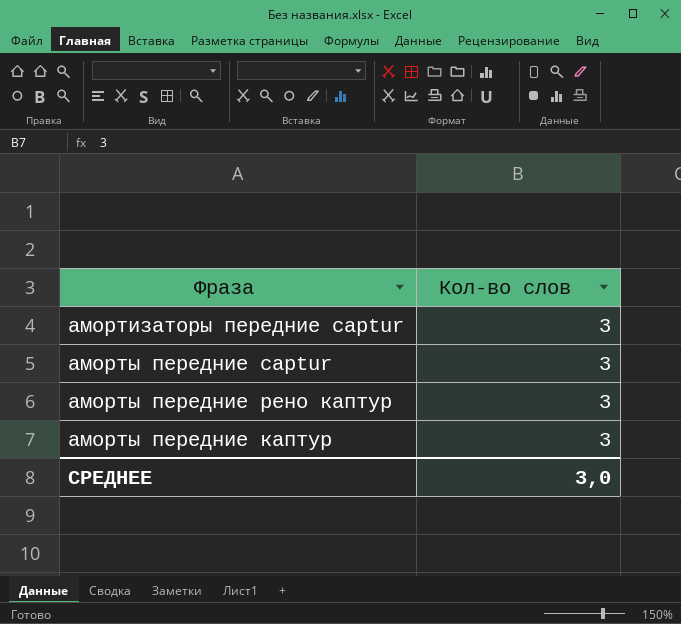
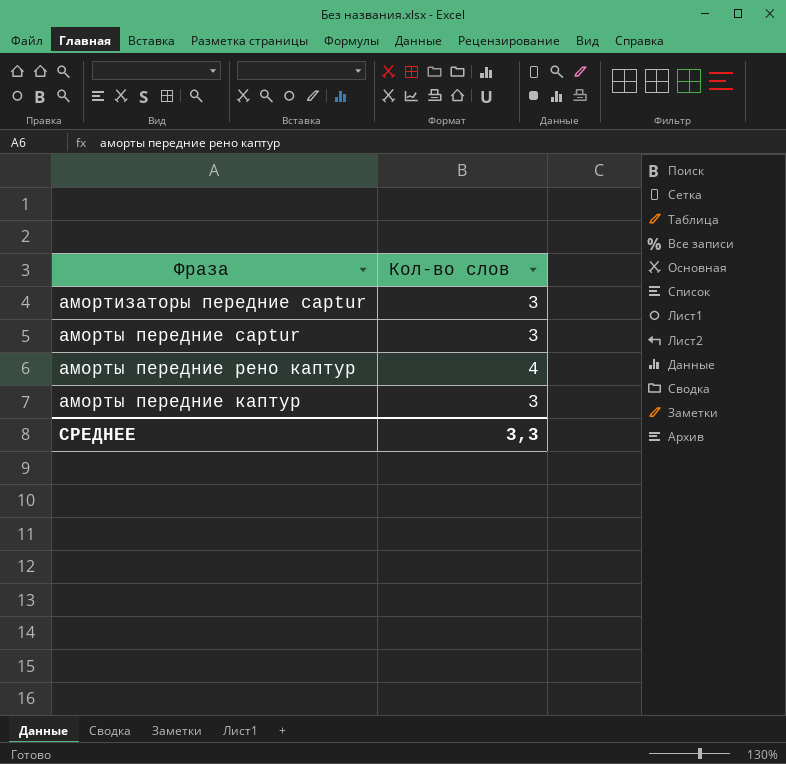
аморты передние рено каптур | Кол-во слов: 3 -> 4
СРЕДНЕЕ | Кол-во слов: 3,0 -> 3,3

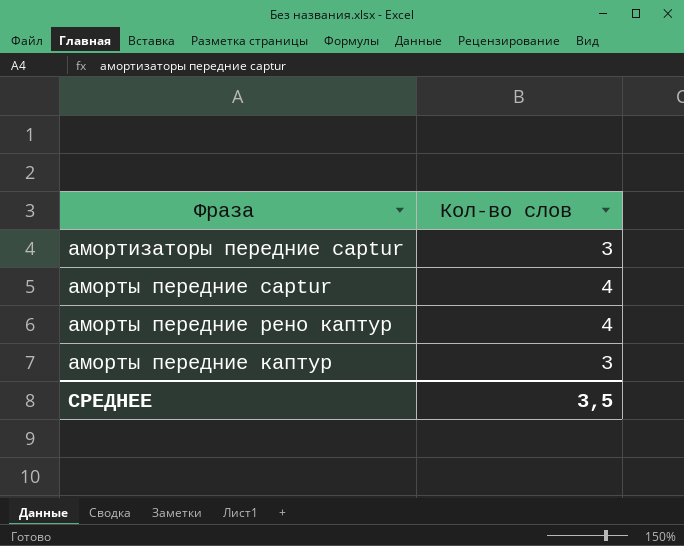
аморты передние captur | Кол-во слов: 3 -> 4
СРЕДНЕЕ | Кол-во слов: 3,3 -> 3,5

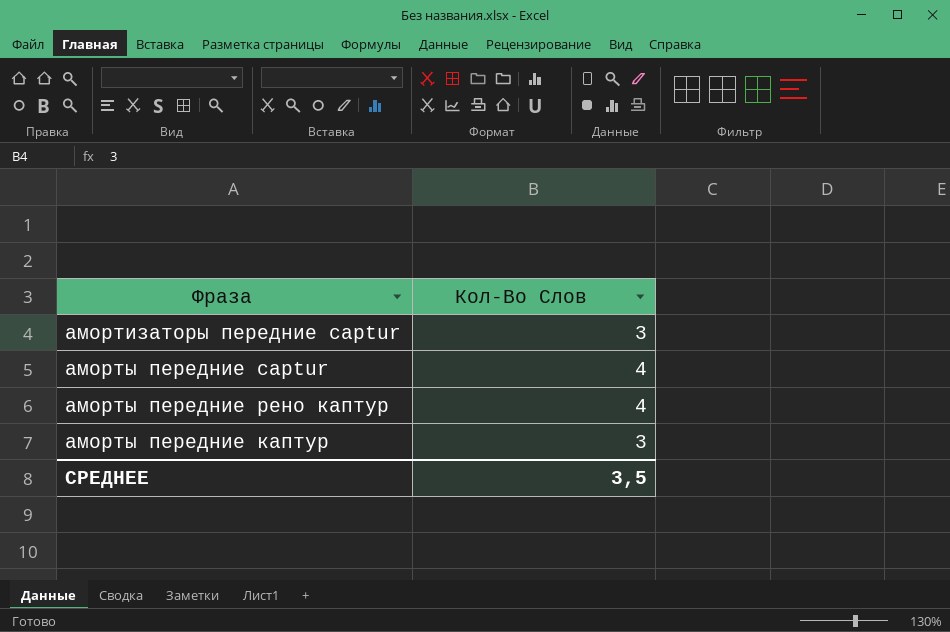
column name: Кол-во слов -> Кол-Во Слов

